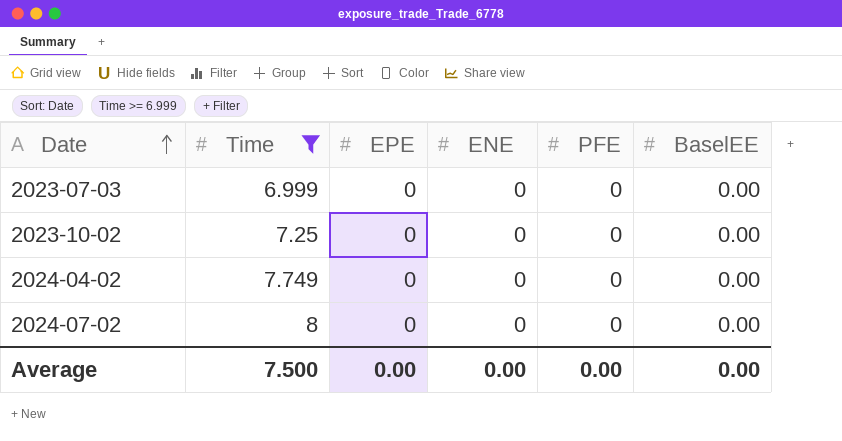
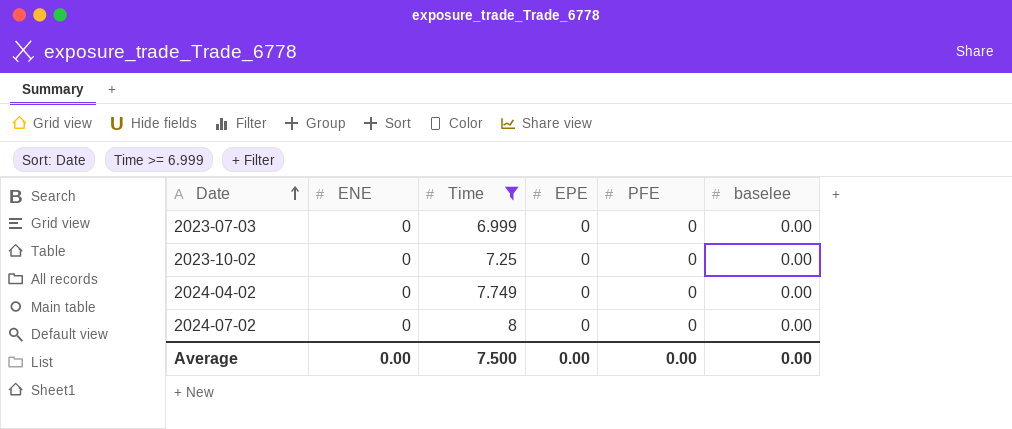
column ENE | position: 4 -> 2
column name: BaselEE -> baselee

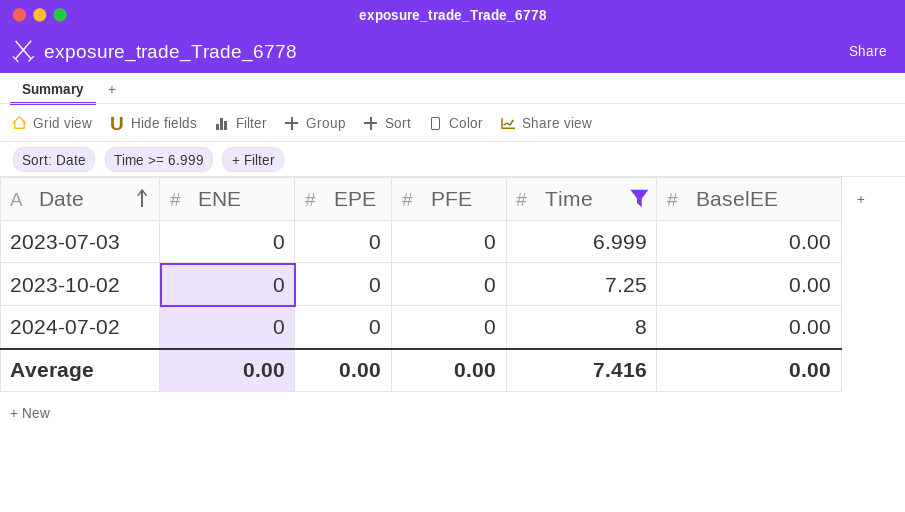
column Time | position: 3 -> 5
column name: baselee -> BaselEE
row 2024-04-02: 0 | 7.749 | 0 | 0 | 0.00 -> none
Average | Time: 7.500 -> 7.416

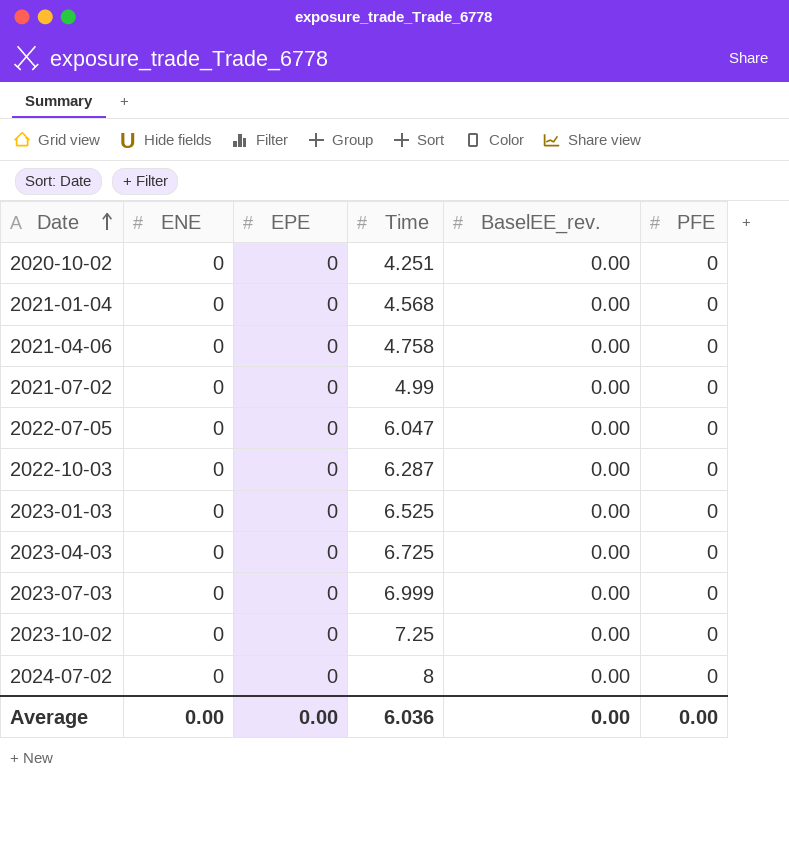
filter: Time >= 6.999 -> none
column name: BaselEE -> BaselEE_rev.
column PFE | position: 4 -> 6
Average | Time: 7.416 -> 6.036

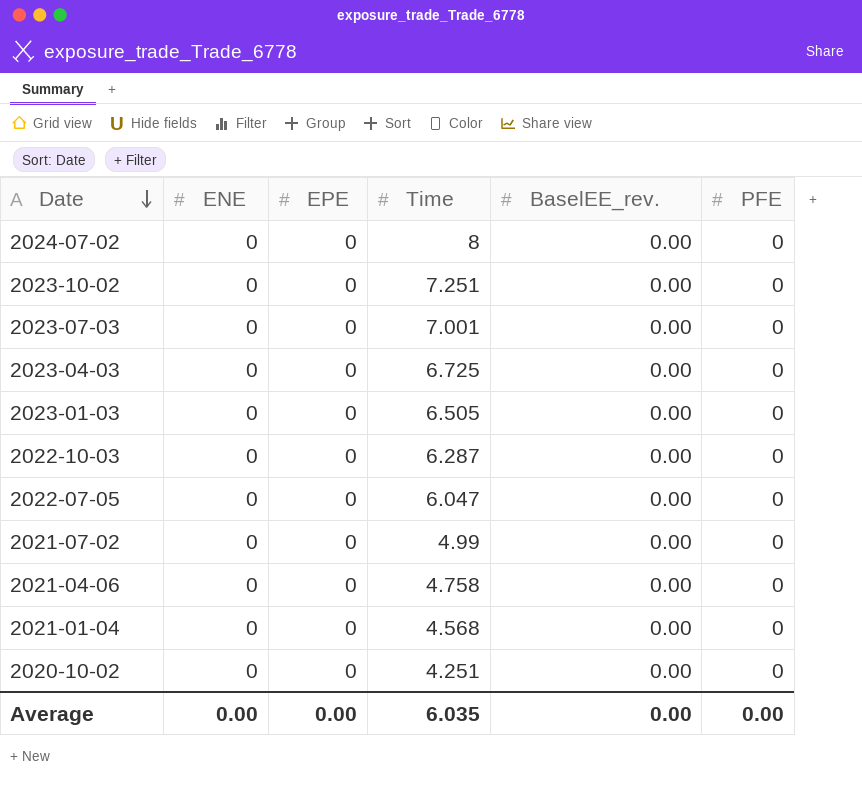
row order: Date ascending -> Date descending
2023-10-02 | Time: 7.25 -> 7.251
2023-07-03 | Time: 6.999 -> 7.001
2023-01-03 | Time: 6.525 -> 6.505
Average | Time: 6.036 -> 6.035

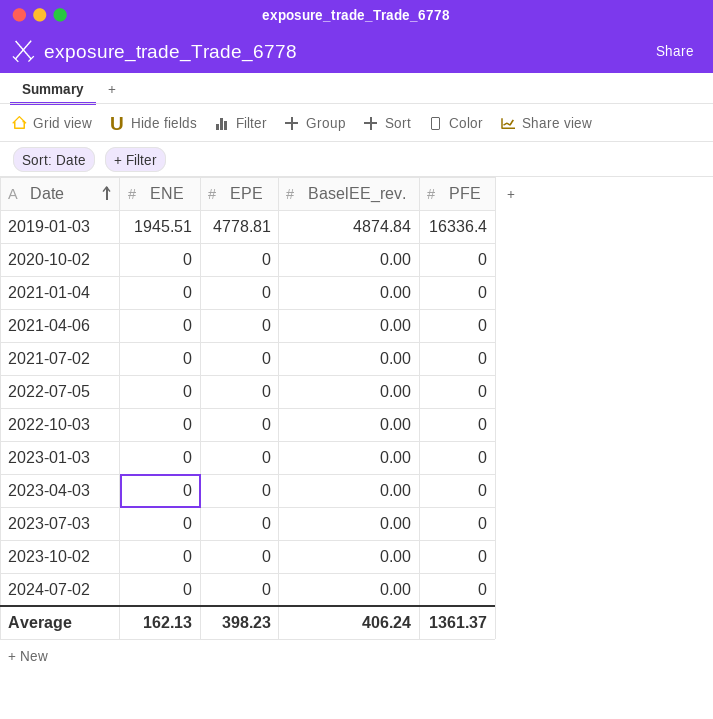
row order: Date descending -> Date ascending
column Time | position: 4 -> none
row 2019-01-03: none -> 1945.51 | 4778.81 | 4874.84 | 16336.4
Average | ENE: 0.00 -> 162.13
Average | EPE: 0.00 -> 398.23
Average | BaselEE_rev.: 0.00 -> 406.24
Average | PFE: 0.00 -> 1361.37

